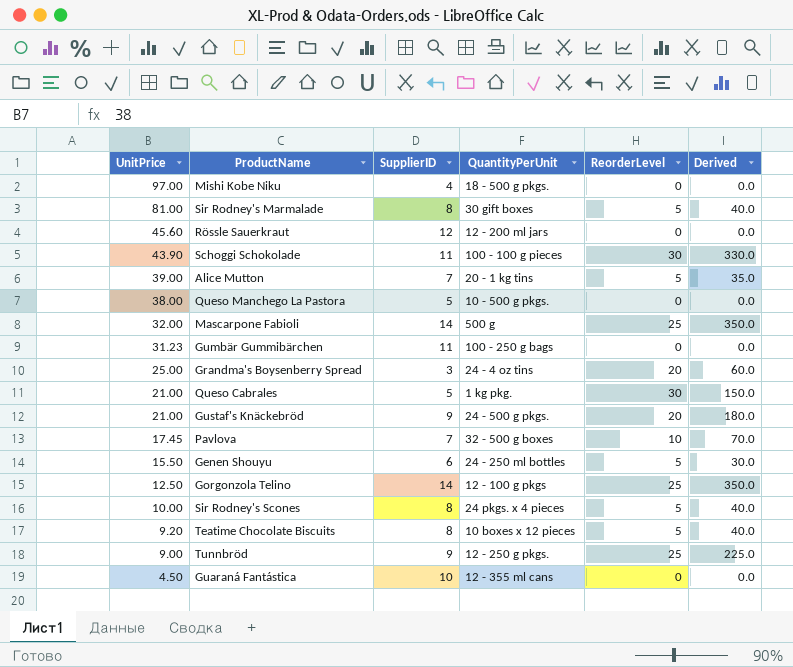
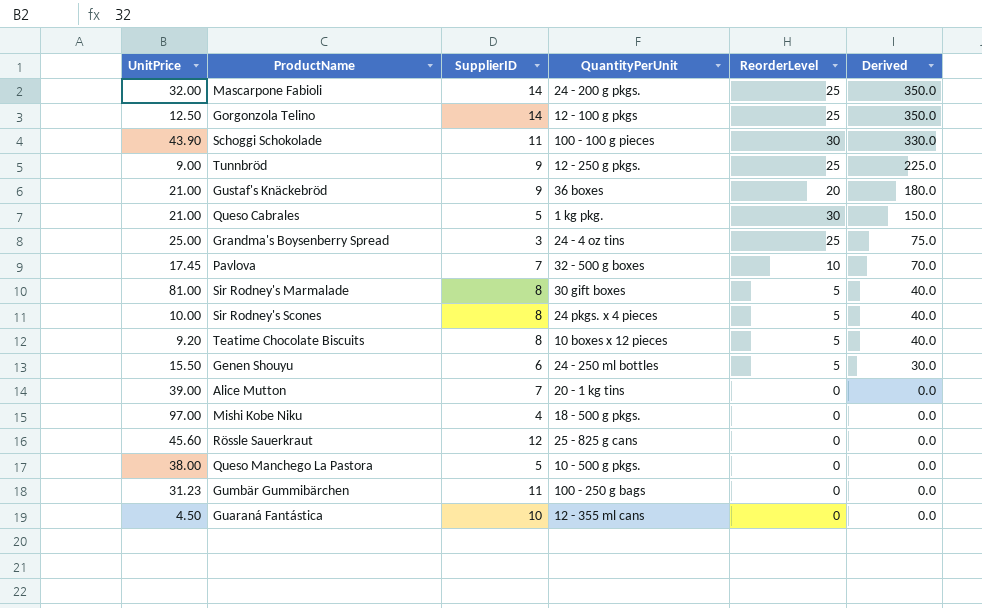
row order: UnitPrice descending -> Derived descending
Mascarpone Fabioli | QuantityPerUnit: 500 g -> 24 - 200 g pkgs.
Gustaf's Knäckebröd | QuantityPerUnit: 24 - 500 g pkgs. -> 36 boxes
Grandma's Boysenberry Spread | ReorderLevel: 20 -> 25
Grandma's Boysenberry Spread | Derived: 60.0 -> 75.0
Alice Mutton | ReorderLevel: 5 -> 0
Alice Mutton | Derived: 35.0 -> 0.0
Rössle Sauerkraut | QuantityPerUnit: 12 - 200 ml jars -> 25 - 825 g cans

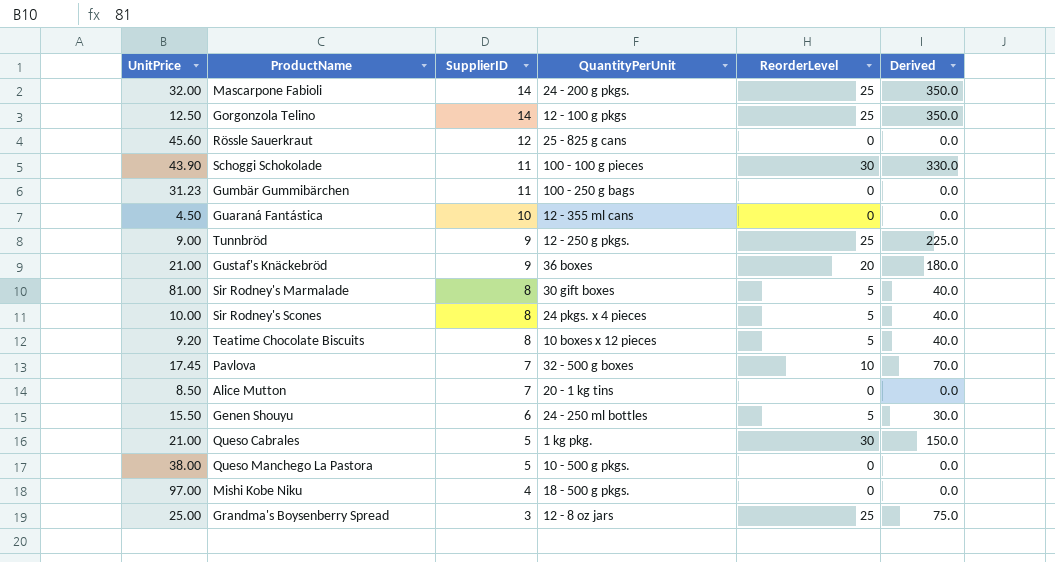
row order: Derived descending -> SupplierID descending
Alice Mutton | UnitPrice: 39.00 -> 8.50
Grandma's Boysenberry Spread | QuantityPerUnit: 24 - 4 oz tins -> 12 - 8 oz jars

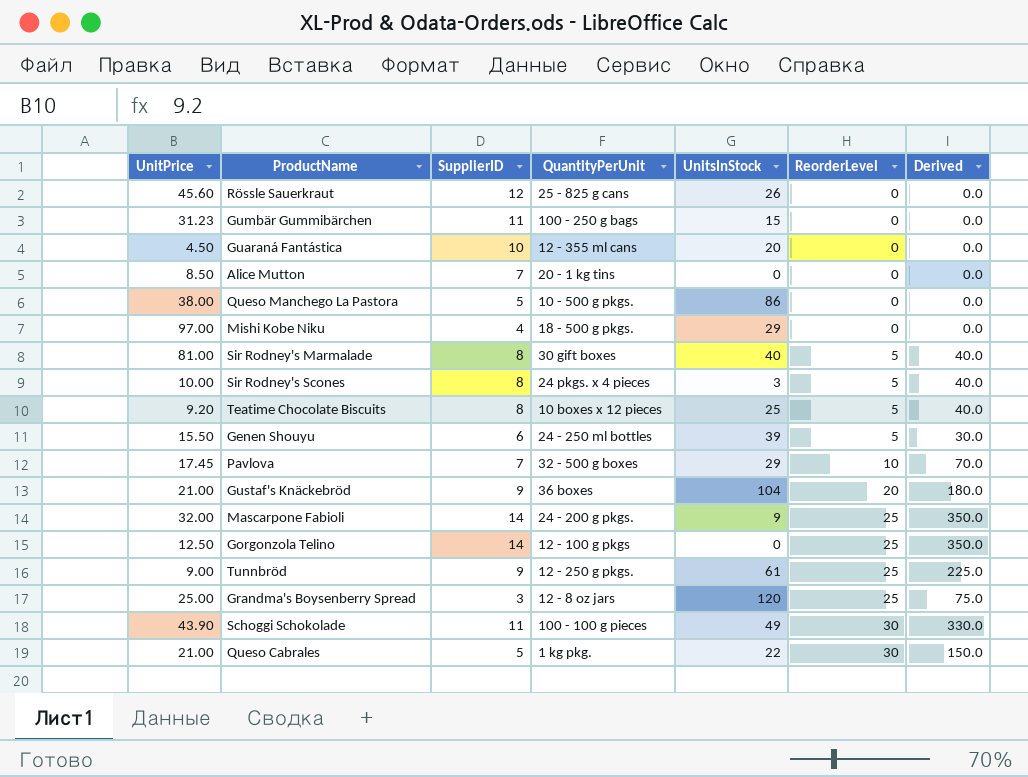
row order: SupplierID descending -> ReorderLevel ascending
column UnitsInStock | position: none -> 5

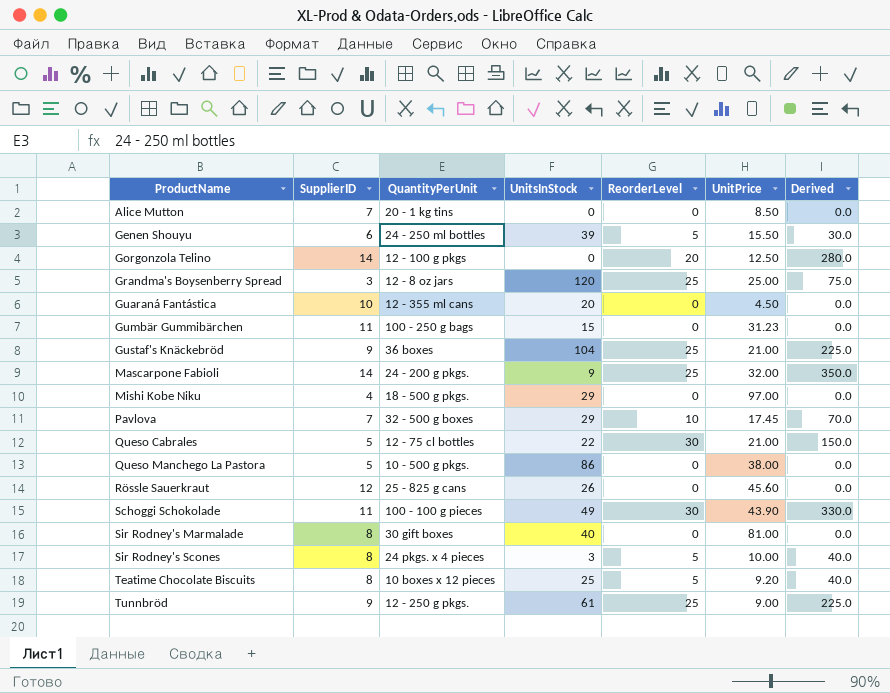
row order: ReorderLevel ascending -> ProductName ascending
column UnitPrice | position: 1 -> 6
Gorgonzola Telino | ReorderLevel: 25 -> 20
Gorgonzola Telino | Derived: 350.0 -> 280.0
Gustaf's Knäckebröd | ReorderLevel: 20 -> 25
Gustaf's Knäckebröd | Derived: 180.0 -> 225.0
Queso Cabrales | QuantityPerUnit: 1 kg pkg. -> 12 - 75 cl bottles
Sir Rodney's Marmalade | ReorderLevel: 5 -> 0
Sir Rodney's Marmalade | Derived: 40.0 -> 0.0

